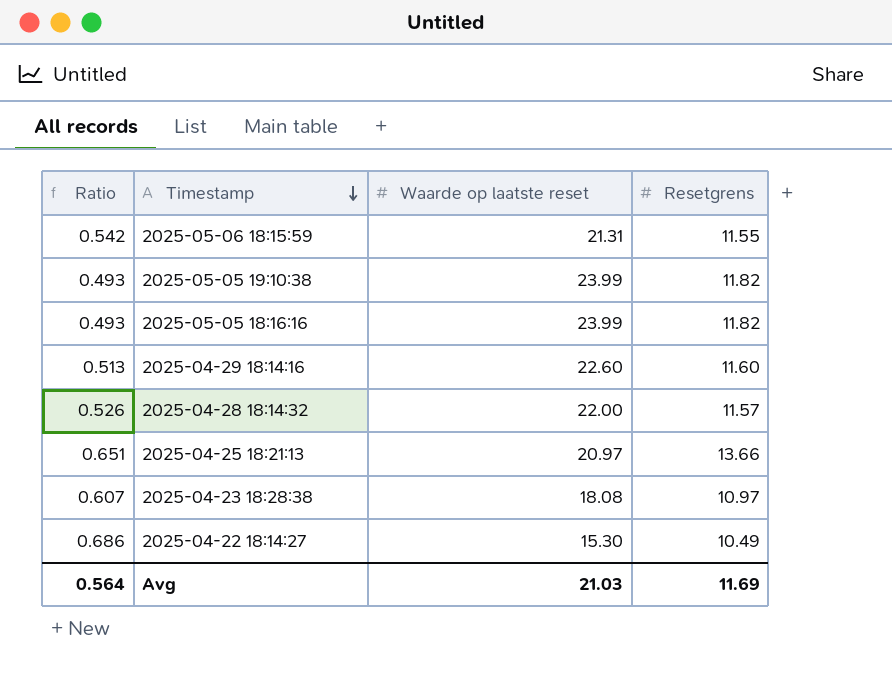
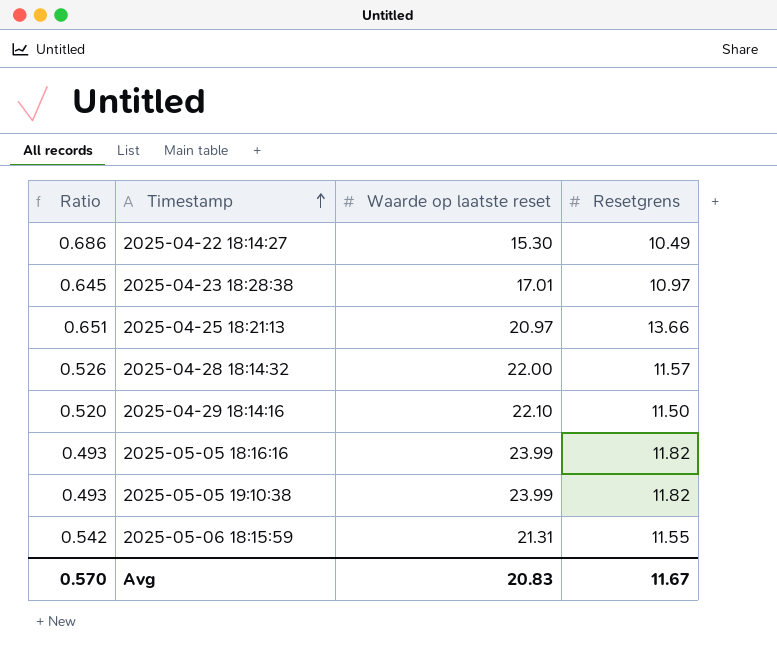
row order: Timestamp descending -> Timestamp ascending
2025-04-23 18:28:38 | Ratio: 0.607 -> 0.645
2025-04-23 18:28:38 | Waarde op laatste reset: 18.08 -> 17.01
2025-04-29 18:14:16 | Ratio: 0.513 -> 0.520
2025-04-29 18:14:16 | Waarde op laatste reset: 22.60 -> 22.10
2025-04-29 18:14:16 | Resetgrens: 11.60 -> 11.50
Avg | Ratio: 0.564 -> 0.570
Avg | Waarde op laatste reset: 21.03 -> 20.83
Avg | Resetgrens: 11.69 -> 11.67

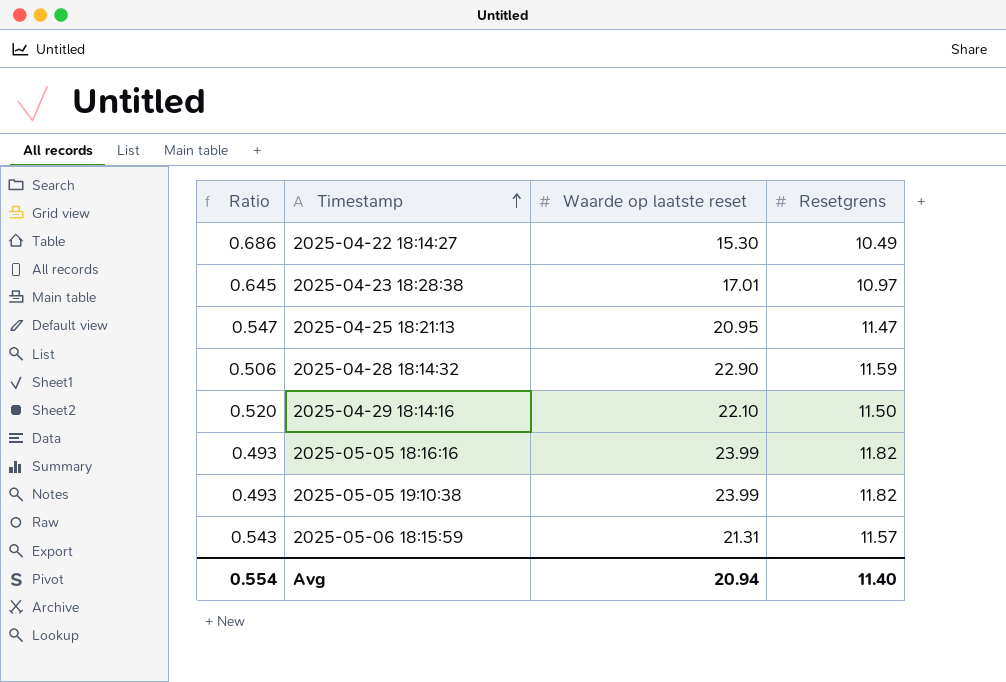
2025-04-25 18:21:13 | Ratio: 0.651 -> 0.547
2025-04-25 18:21:13 | Waarde op laatste reset: 20.97 -> 20.95
2025-04-25 18:21:13 | Resetgrens: 13.66 -> 11.47
2025-04-28 18:14:32 | Ratio: 0.526 -> 0.506
2025-04-28 18:14:32 | Waarde op laatste reset: 22.00 -> 22.90
2025-04-28 18:14:32 | Resetgrens: 11.57 -> 11.59
2025-05-06 18:15:59 | Ratio: 0.542 -> 0.543
2025-05-06 18:15:59 | Resetgrens: 11.55 -> 11.57
Avg | Ratio: 0.570 -> 0.554
Avg | Waarde op laatste reset: 20.83 -> 20.94
Avg | Resetgrens: 11.67 -> 11.40

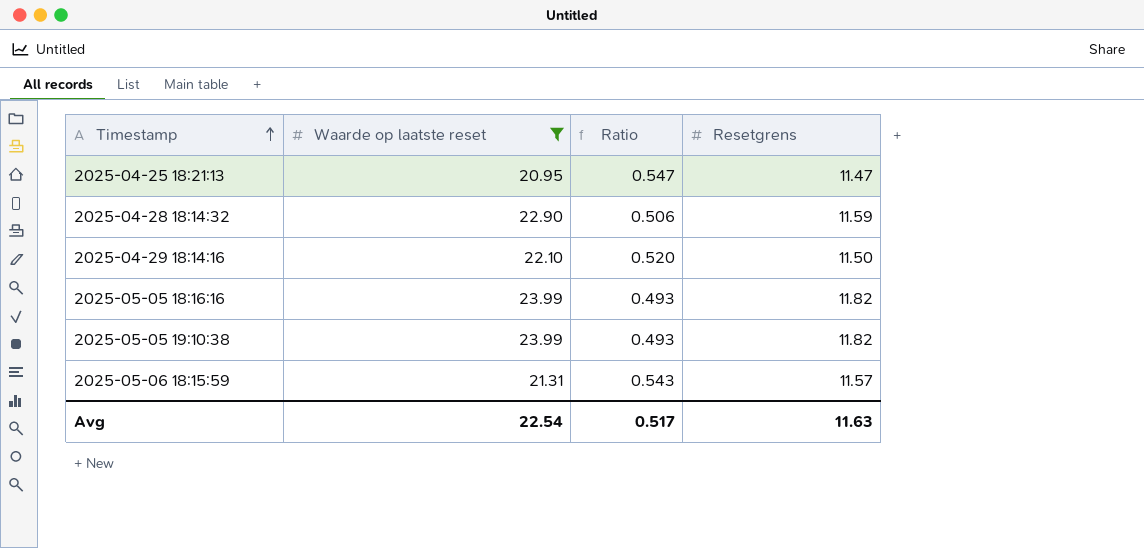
filter: none -> Waarde op laatste reset >= 20.95
column Ratio | position: 1 -> 3
Avg | Waarde op laatste reset: 20.94 -> 22.54
Avg | Ratio: 0.554 -> 0.517
Avg | Resetgrens: 11.40 -> 11.63

